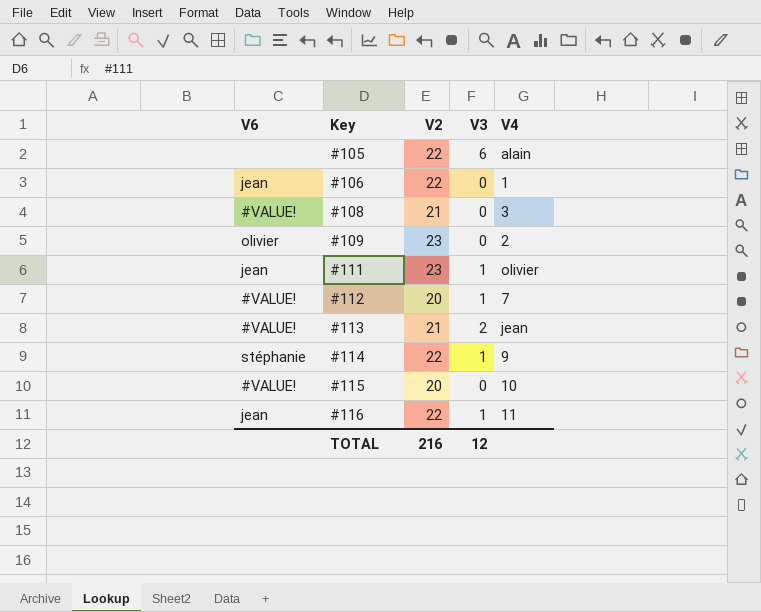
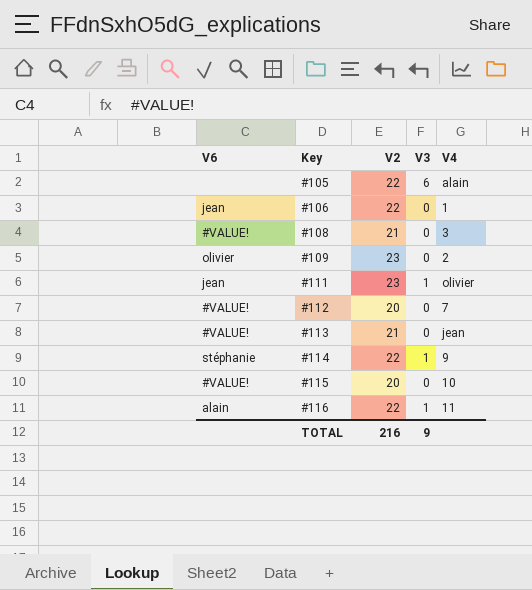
#112 | V3: 1 -> 0
#113 | V3: 2 -> 0
#116 | V6: jean -> alain
TOTAL | V3: 12 -> 9

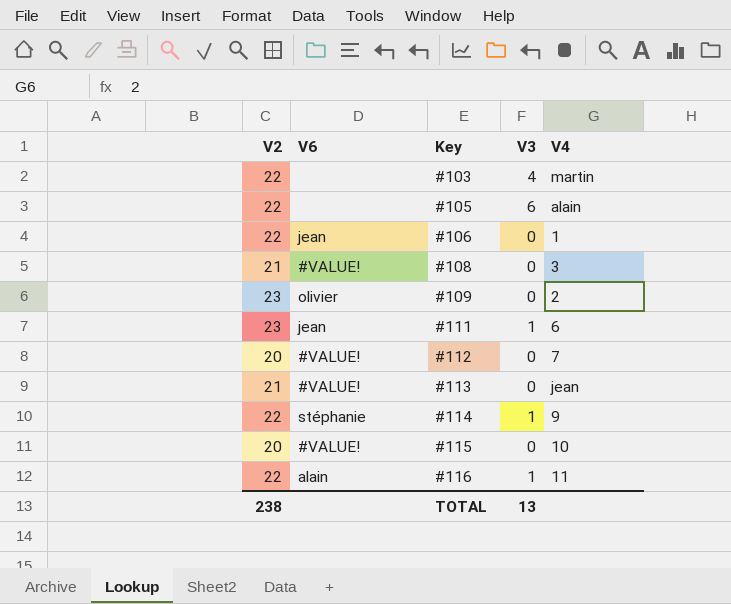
column V2 | position: 3 -> 1
row #103: none -> 22 | none | 4 | martin
#111 | V4: olivier -> 6
TOTAL | V2: 216 -> 238
TOTAL | V3: 9 -> 13

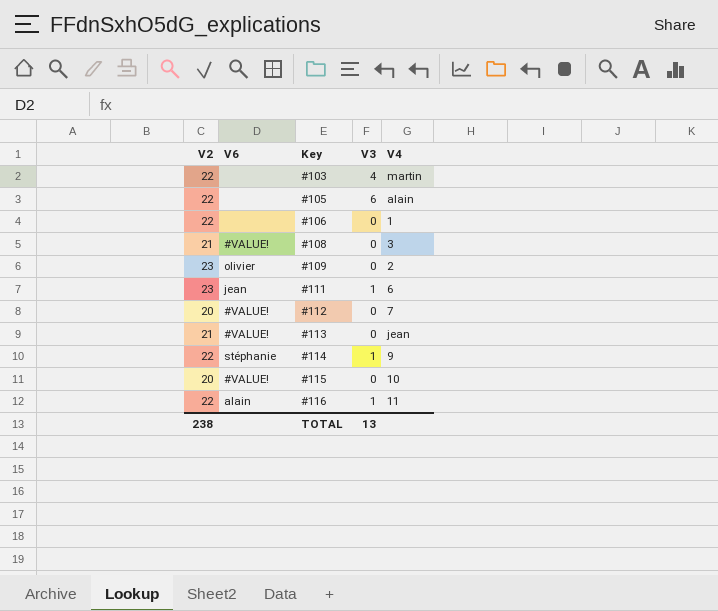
#106 | V6: jean -> none

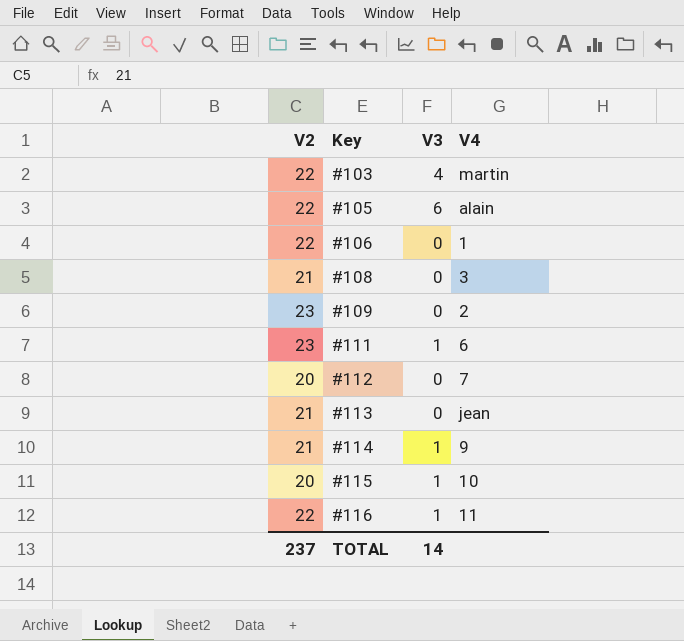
column V6 | position: 2 -> none
#114 | V2: 22 -> 21
#115 | V3: 0 -> 1
TOTAL | V2: 238 -> 237
TOTAL | V3: 13 -> 14

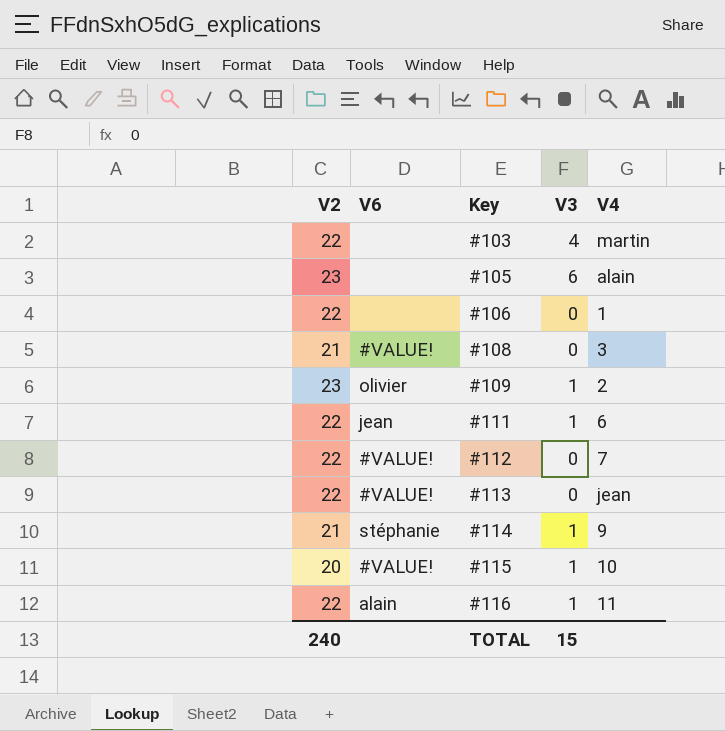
column V6 | position: none -> 2
#105 | V2: 22 -> 23
#109 | V3: 0 -> 1
#111 | V2: 23 -> 22
#112 | V2: 20 -> 22
#113 | V2: 21 -> 22
TOTAL | V2: 237 -> 240
TOTAL | V3: 14 -> 15

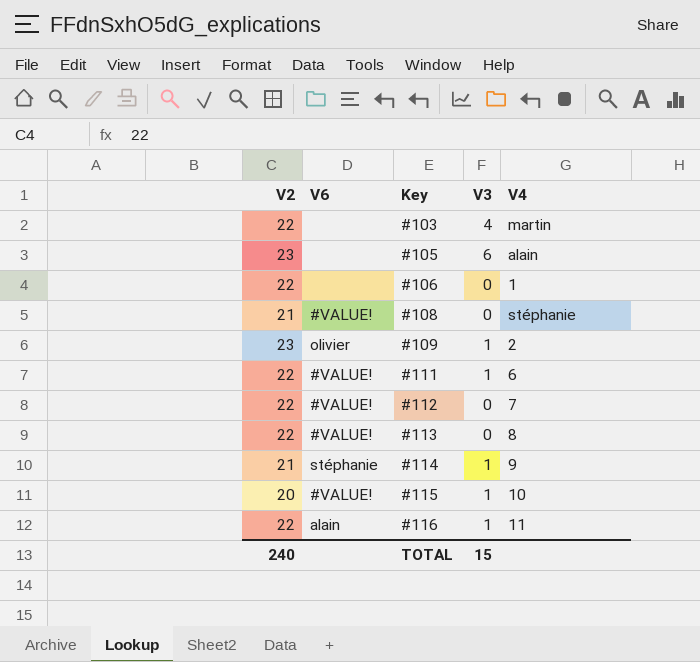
#108 | V4: 3 -> stéphanie
#111 | V6: jean -> #VALUE!
#113 | V4: jean -> 8

